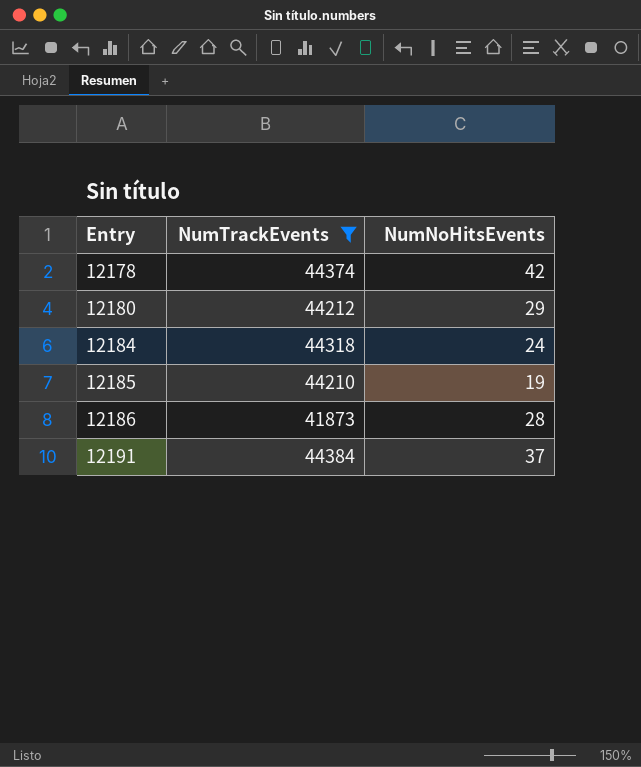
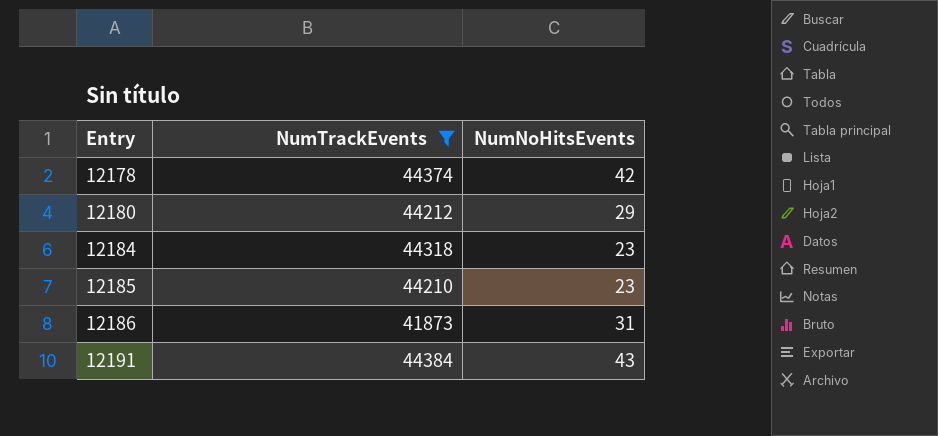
12184 | NumNoHitsEvents: 24 -> 23
12185 | NumNoHitsEvents: 19 -> 23
12186 | NumNoHitsEvents: 28 -> 31
12191 | NumNoHitsEvents: 37 -> 43

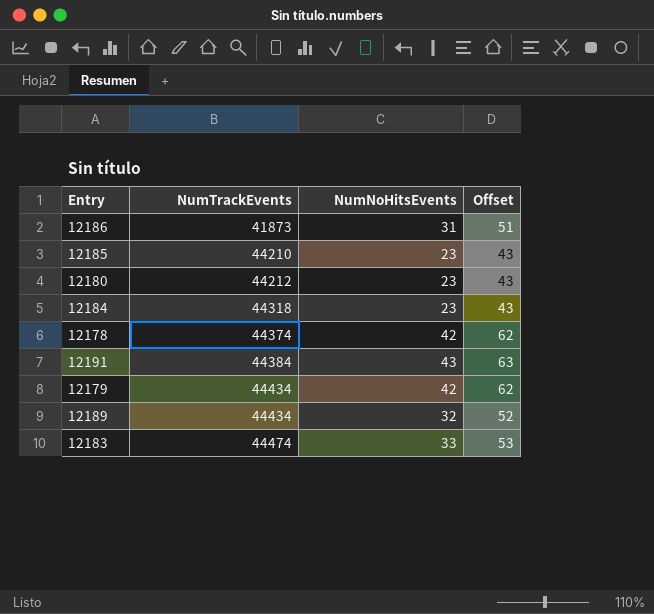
filter: NumTrackEvents <= 44384 -> none
row order: Entry ascending -> NumTrackEvents ascending
column Offset | formula: none -> [NumNoHitsEvents] + 20
12180 | NumNoHitsEvents: 29 -> 23

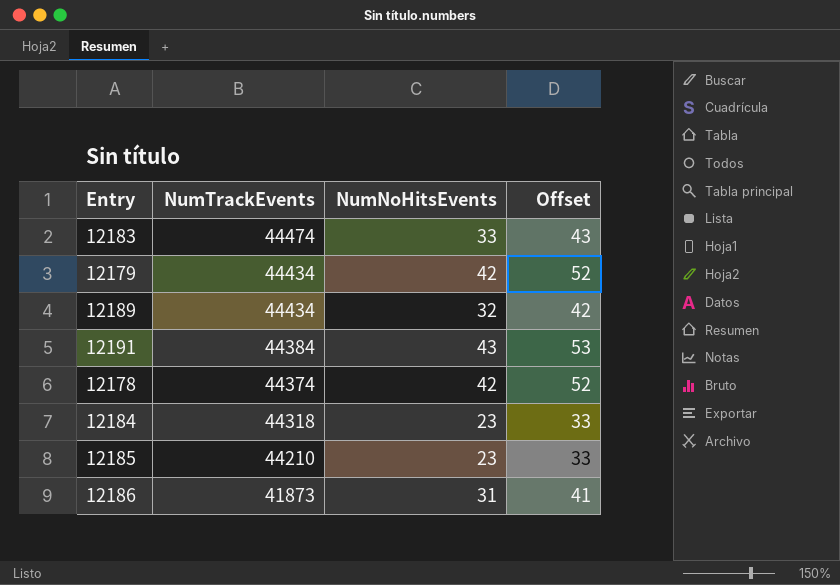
row order: NumTrackEvents ascending -> NumTrackEvents descending
column Offset | formula: [NumNoHitsEvents] + 20 -> [NumNoHitsEvents] + 10
row 12180: 44212 | 23 | 43 -> none

